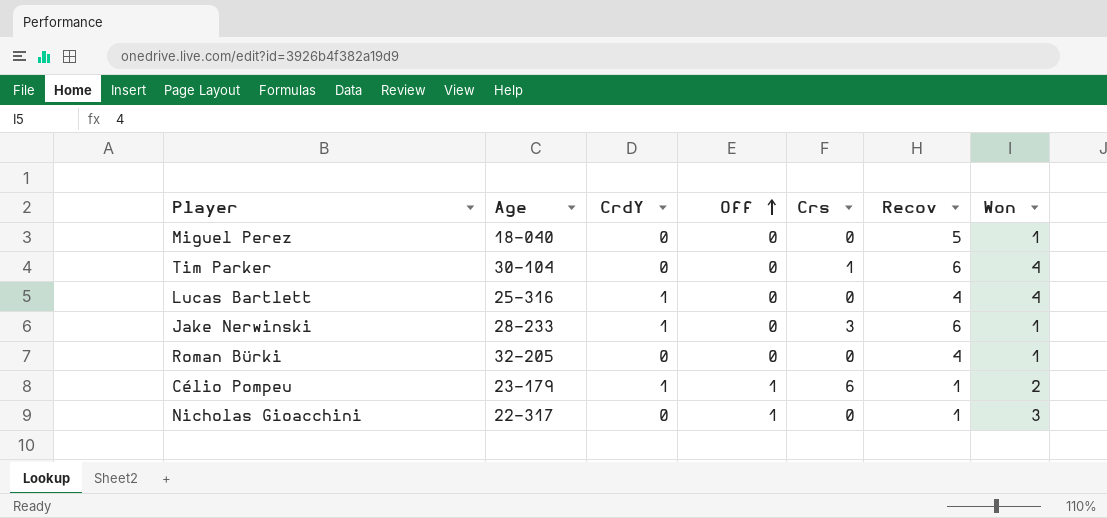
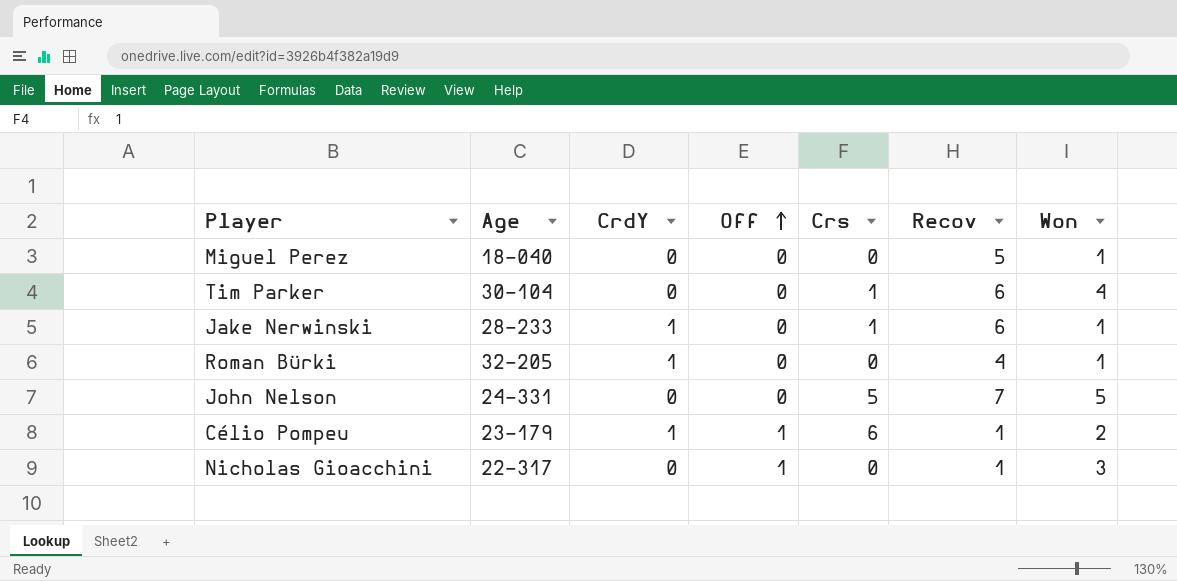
row Lucas Bartlett: 25-316 | 1 | 0 | 0 | 4 | 4 -> none
Jake Nerwinski | Crs: 3 -> 1
Roman Bürki | CrdY: 0 -> 1
row John Nelson: none -> 24-331 | 0 | 0 | 5 | 7 | 5

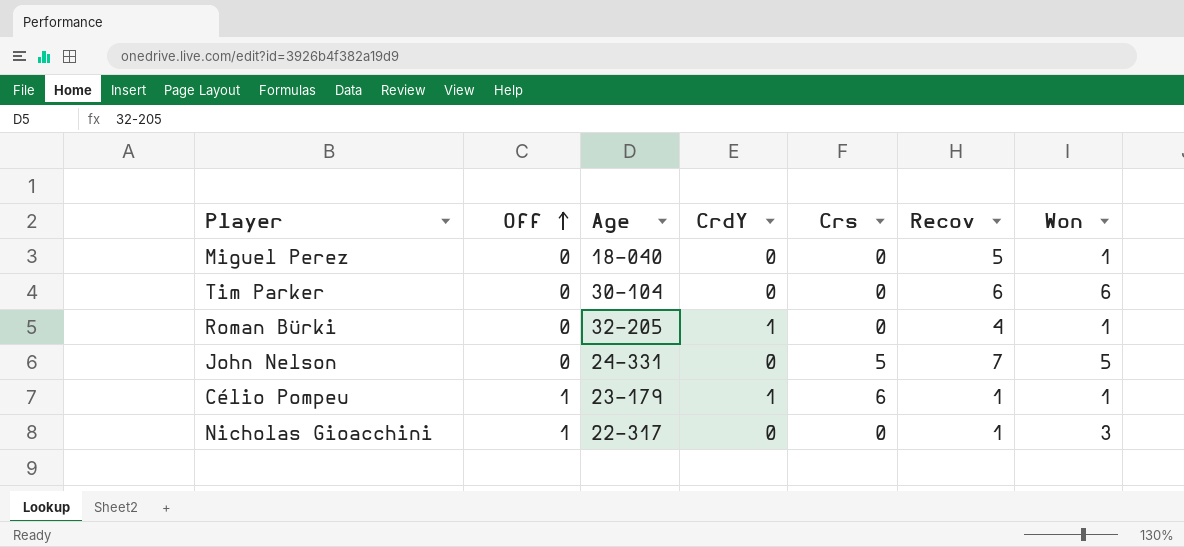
column Off | position: 4 -> 2
row Jake Nerwinski: 28-233 | 1 | 0 | 1 | 6 | 1 -> none
Tim Parker | Crs: 1 -> 0
Tim Parker | Won: 4 -> 6
Célio Pompeu | Won: 2 -> 1

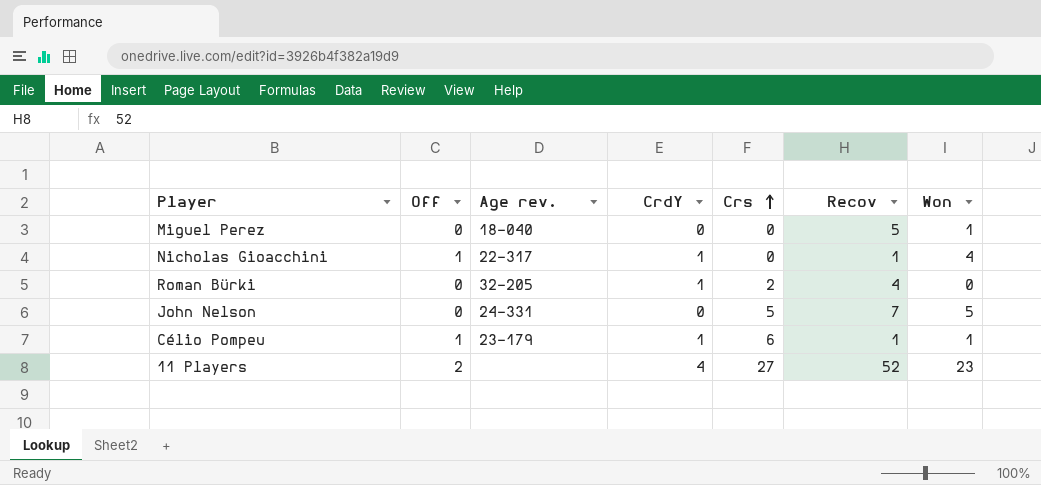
row order: Off ascending -> Crs ascending
column name: Age -> Age rev.
row Tim Parker: 0 | 30-104 | 0 | 0 | 6 | 6 -> none
Nicholas Gioacchini | CrdY: 0 -> 1
Nicholas Gioacchini | Won: 3 -> 4
Roman Bürki | Crs: 0 -> 2
Roman Bürki | Won: 1 -> 0
row 11 Players: none -> 2 | none | 4 | 27 | 52 | 23

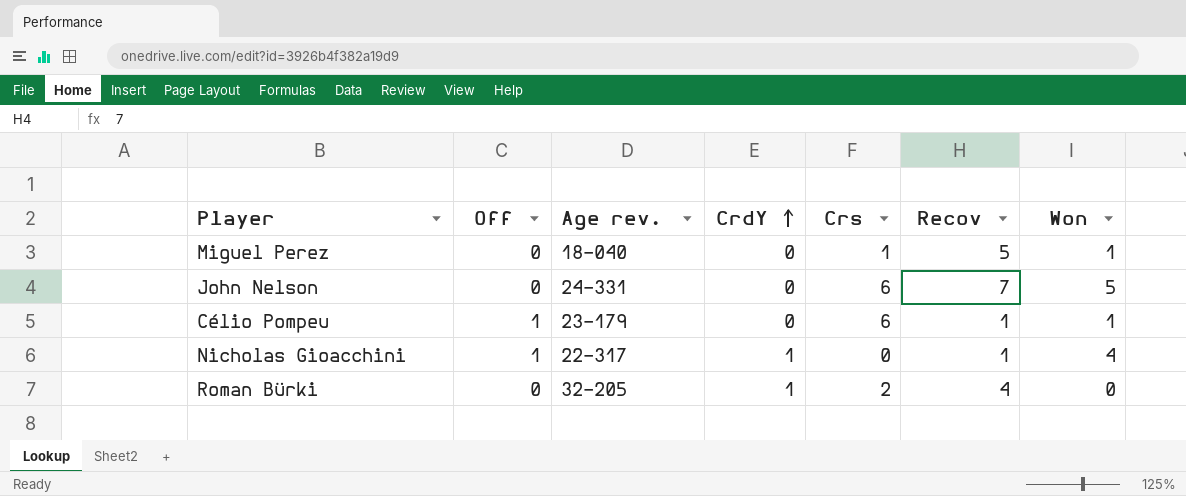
row order: Crs ascending -> CrdY ascending
row 11 Players: 2 | none | 4 | 27 | 52 | 23 -> none
Miguel Perez | Crs: 0 -> 1
John Nelson | Crs: 5 -> 6
Célio Pompeu | CrdY: 1 -> 0

